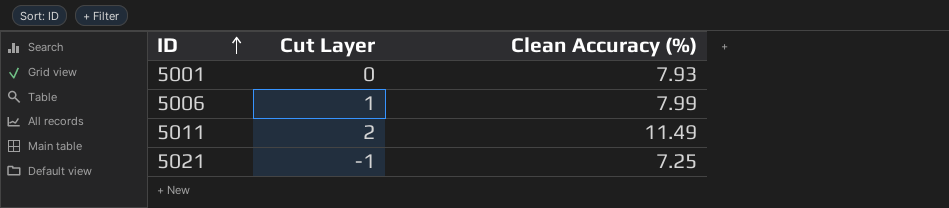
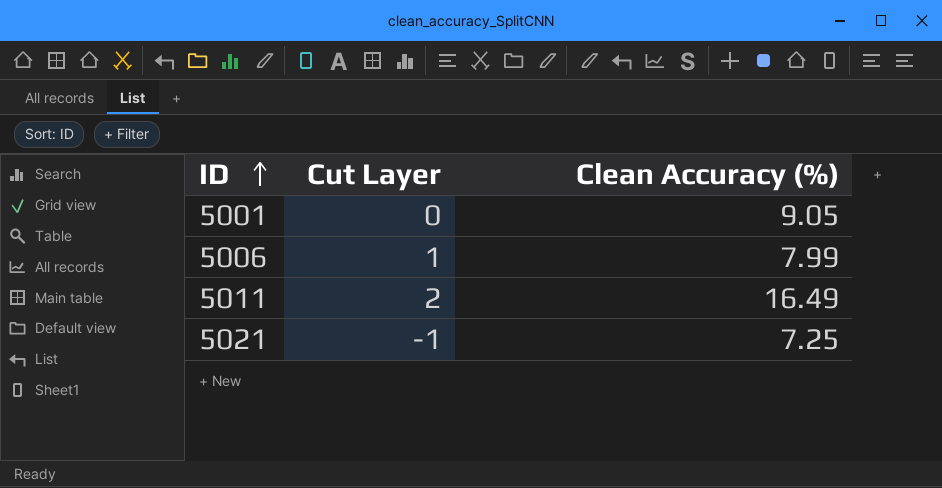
5001 | Clean Accuracy (%): 7.93 -> 9.05
5011 | Clean Accuracy (%): 11.49 -> 16.49

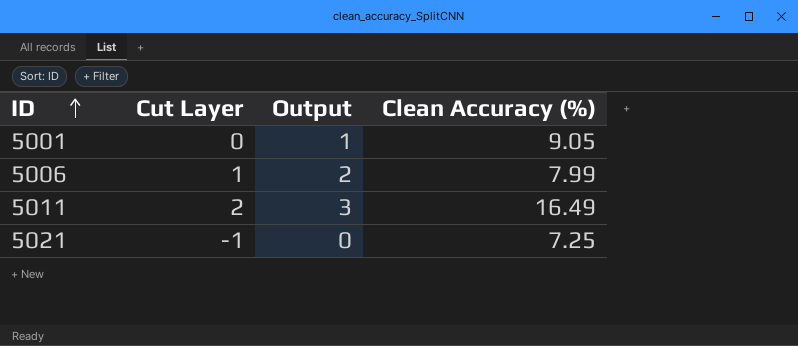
column Output | formula: none -> [Cut Layer] + 1

